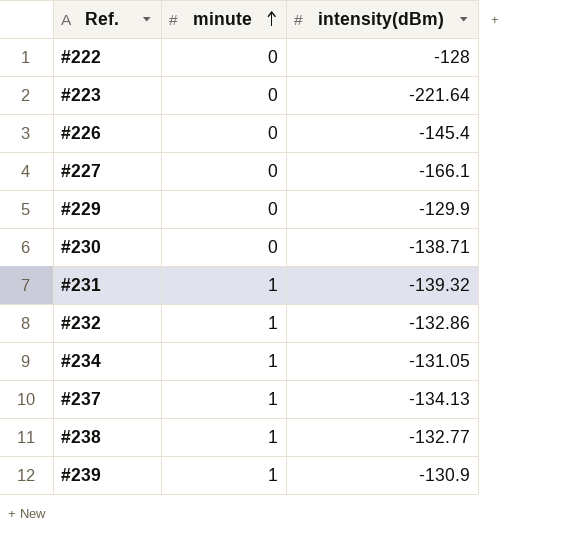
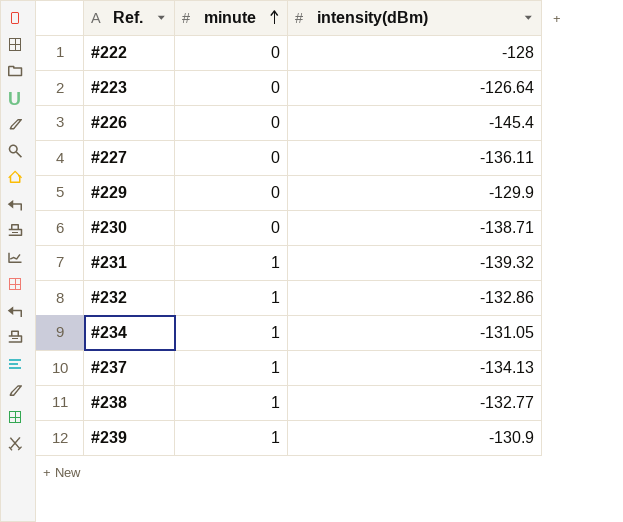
#223 | intensity(dBm): -221.64 -> -126.64
#227 | intensity(dBm): -166.1 -> -136.11

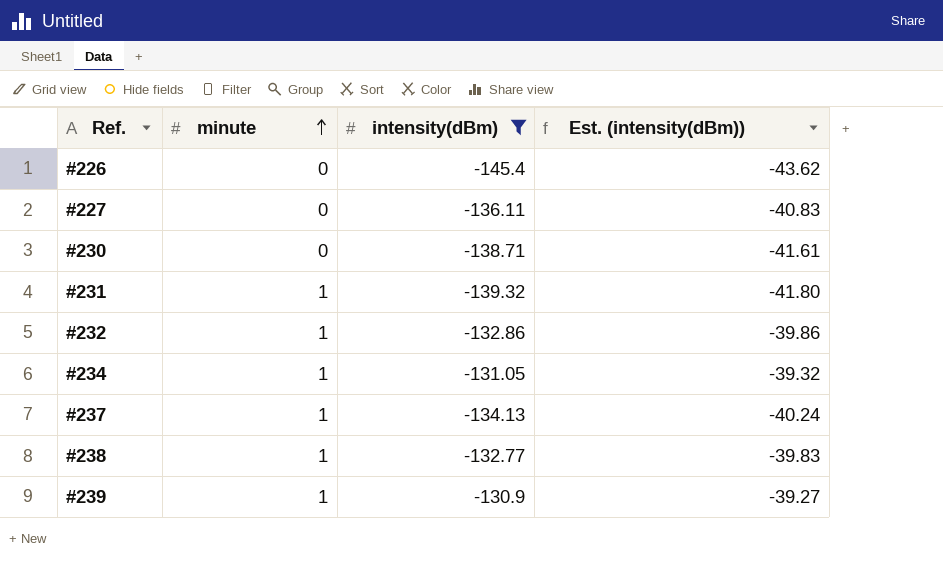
filter: none -> intensity(dBm) <= -130.9
column Est. (intensity(dBm)) | formula: none -> [intensity(dBm)] * 0.3

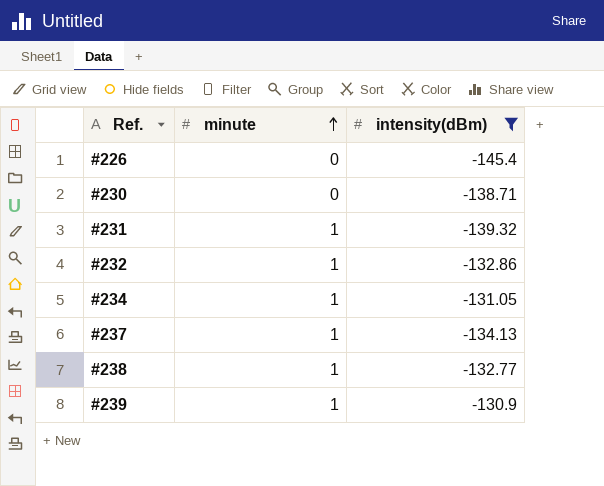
column Est. (intensity(dBm)) | formula: [intensity(dBm)] * 0.3 -> none
row #227: 0 | -136.11 | -40.83 -> none

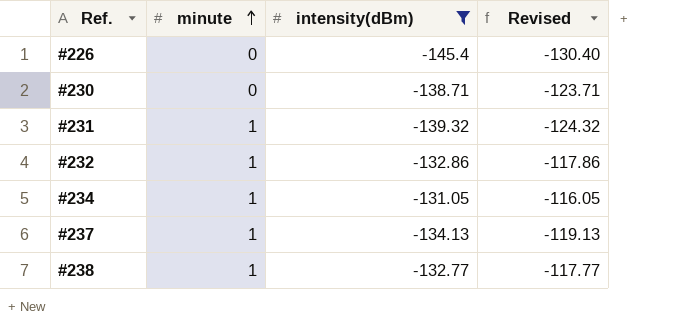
column Revised | formula: none -> [intensity(dBm)] + 15
row #239: 1 | -130.9 -> none

